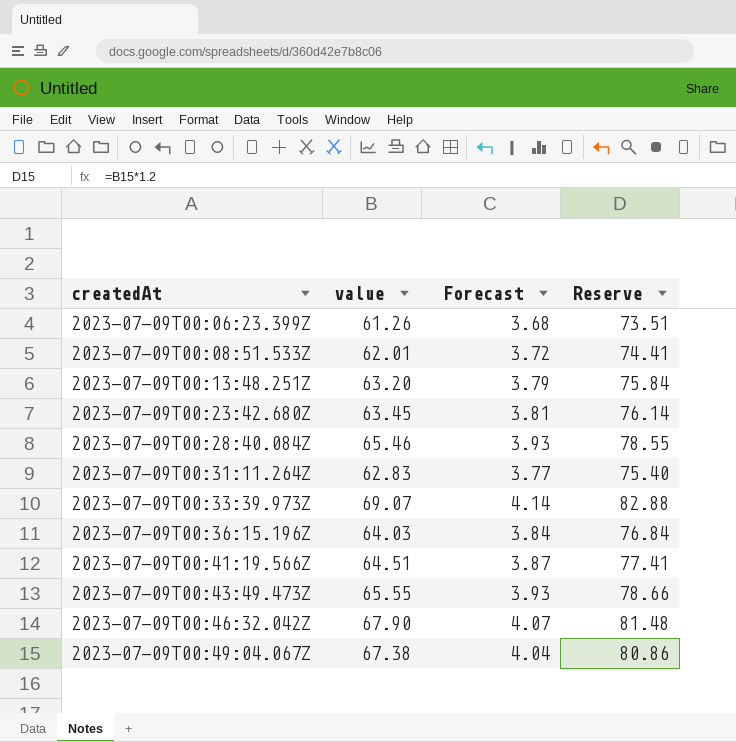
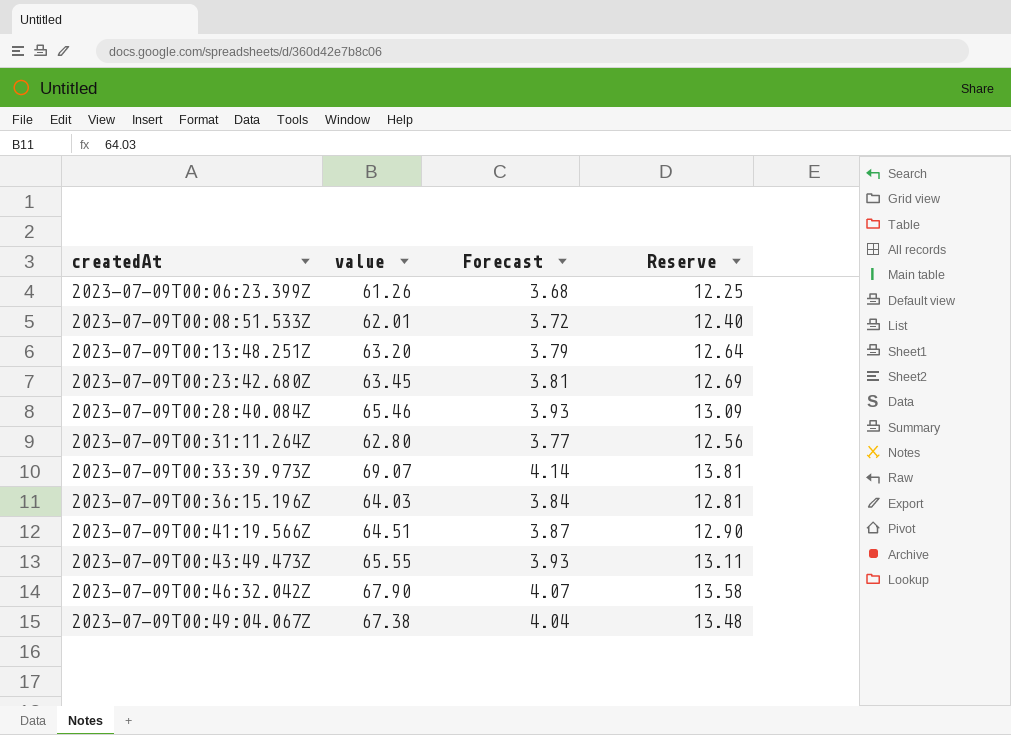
column Reserve | formula: [value] * 1.2 -> [value] * 0.2
2023-07-09T00:31:11.264Z | value: 62.83 -> 62.80

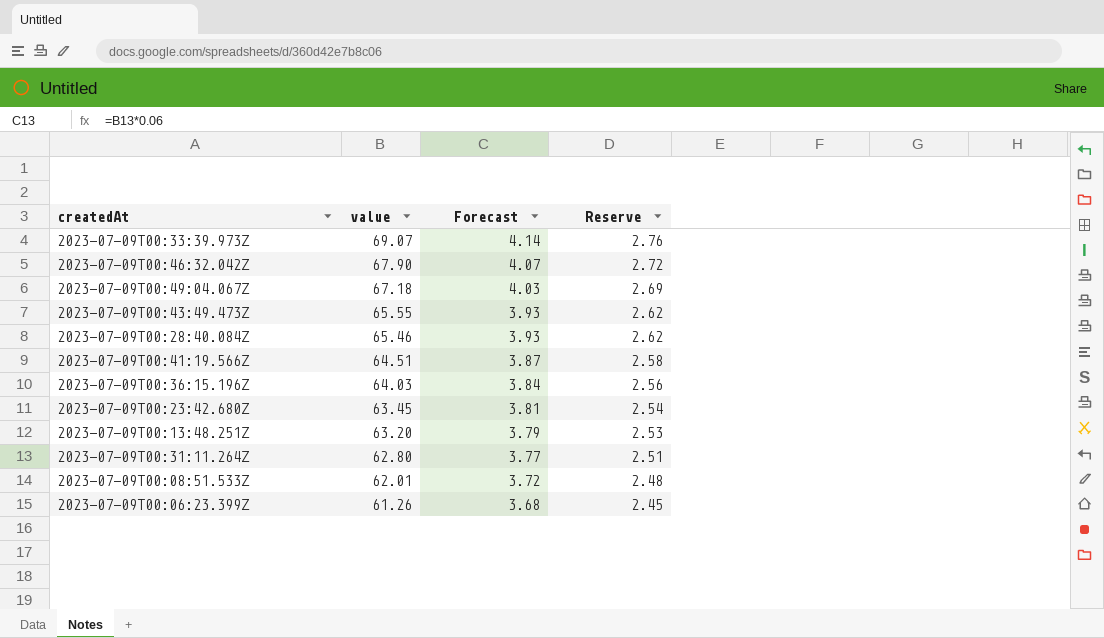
row order: createdAt ascending -> value descending
column Reserve | formula: [value] * 0.2 -> [value] * 0.04
2023-07-09T00:49:04.067Z | value: 67.38 -> 67.18
2023-07-09T00:49:04.067Z | Forecast: 4.04 -> 4.03

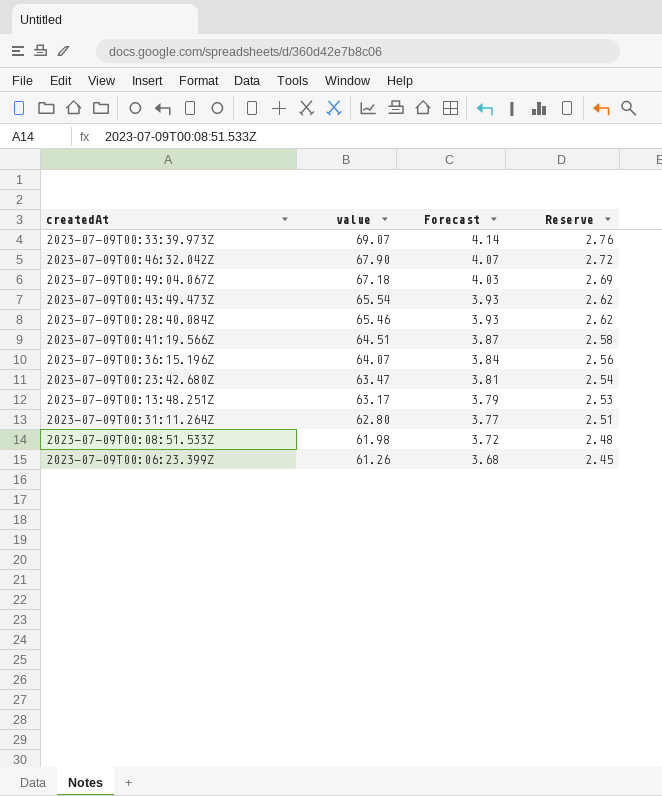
2023-07-09T00:43:49.473Z | value: 65.55 -> 65.54
2023-07-09T00:36:15.196Z | value: 64.03 -> 64.07
2023-07-09T00:23:42.680Z | value: 63.45 -> 63.47
2023-07-09T00:13:48.251Z | value: 63.20 -> 63.17
2023-07-09T00:08:51.533Z | value: 62.01 -> 61.98

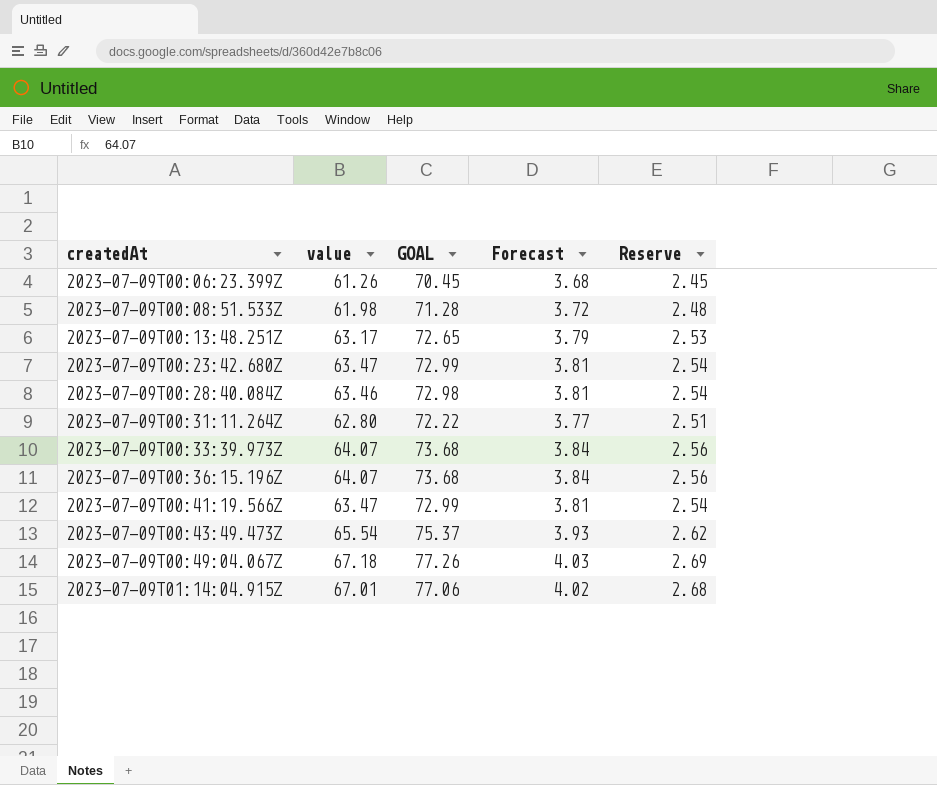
row order: value descending -> createdAt ascending
column GOAL | formula: none -> [value] * 1.15
row 2023-07-09T00:46:32.042Z: 67.90 | 4.07 | 2.72 -> none
2023-07-09T00:28:40.084Z | value: 65.46 -> 63.46
2023-07-09T00:28:40.084Z | Forecast: 3.93 -> 3.81
2023-07-09T00:28:40.084Z | Reserve: 2.62 -> 2.54
2023-07-09T00:33:39.973Z | value: 69.07 -> 64.07
2023-07-09T00:33:39.973Z | Forecast: 4.14 -> 3.84
2023-07-09T00:33:39.973Z | Reserve: 2.76 -> 2.56
2023-07-09T00:41:19.566Z | value: 64.51 -> 63.47
2023-07-09T00:41:19.566Z | Forecast: 3.87 -> 3.81
2023-07-09T00:41:19.566Z | Reserve: 2.58 -> 2.54
row 2023-07-09T01:14:04.915Z: none -> 67.01 | 77.06 | 4.02 | 2.68

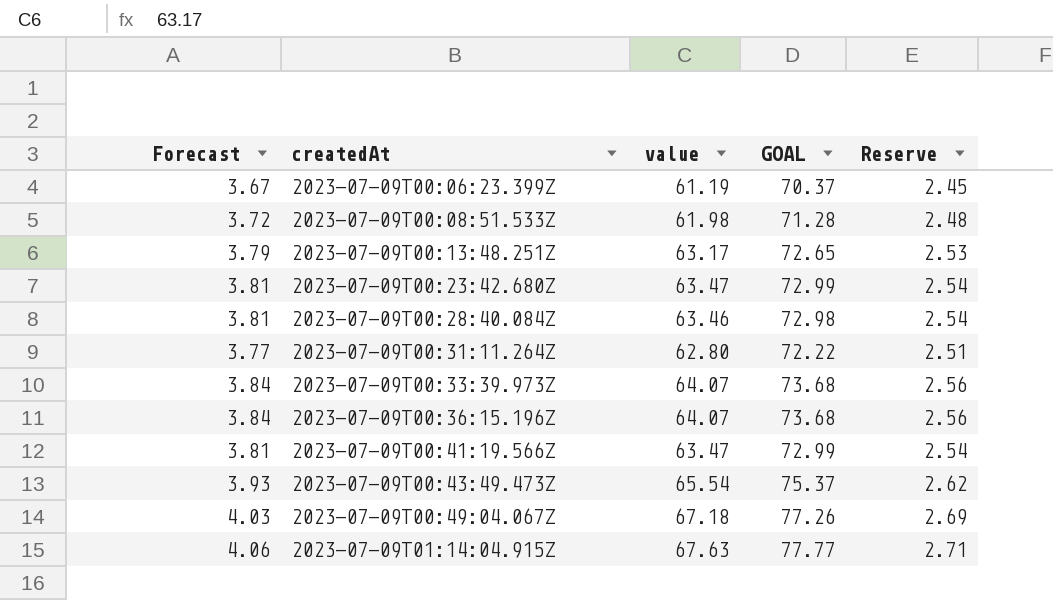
column Forecast | position: 4 -> 1
2023-07-09T00:06:23.399Z | Forecast: 3.68 -> 3.67
2023-07-09T00:06:23.399Z | value: 61.26 -> 61.19
2023-07-09T00:06:23.399Z | GOAL: 70.45 -> 70.37
2023-07-09T01:14:04.915Z | Forecast: 4.02 -> 4.06
2023-07-09T01:14:04.915Z | value: 67.01 -> 67.63
2023-07-09T01:14:04.915Z | GOAL: 77.06 -> 77.77
2023-07-09T01:14:04.915Z | Reserve: 2.68 -> 2.71

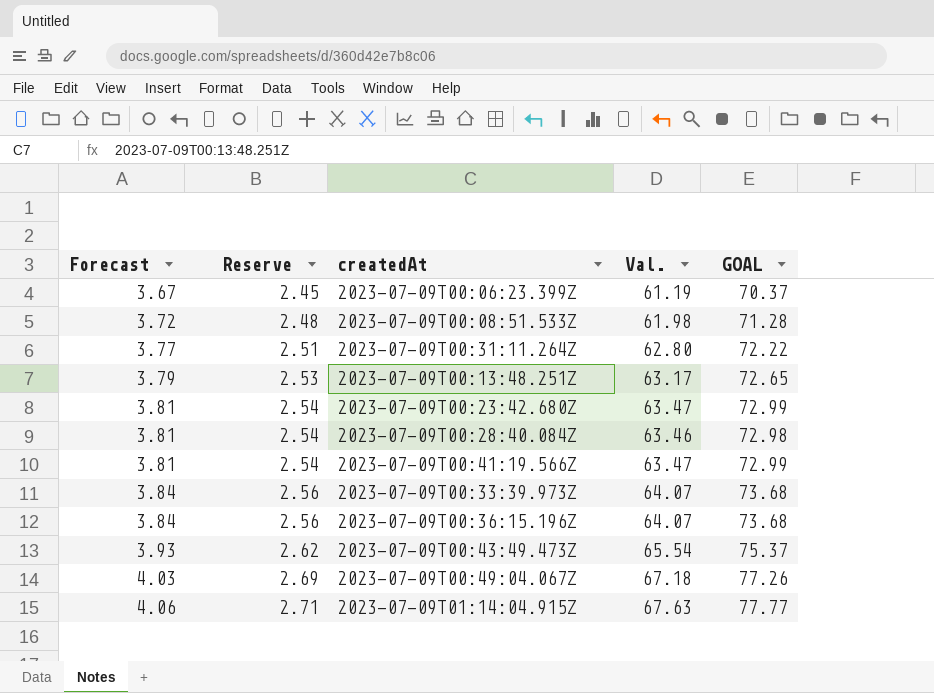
row order: createdAt ascending -> Forecast ascending
column Reserve | position: 5 -> 2
column name: value -> Val.

